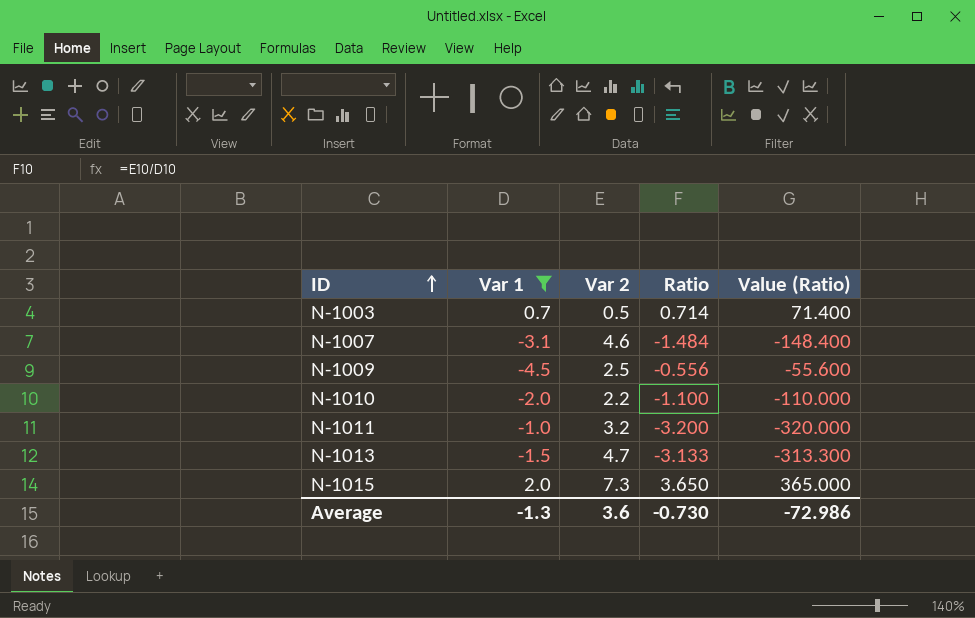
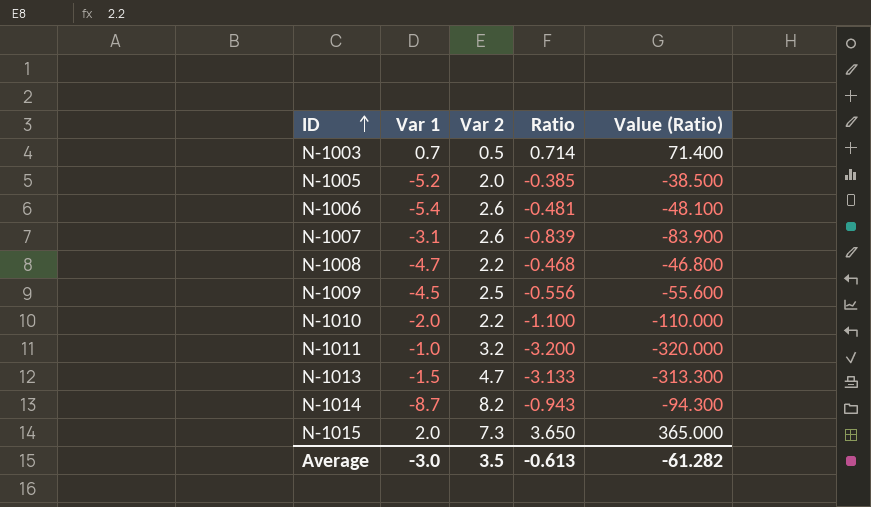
filter: Var 1 >= -4.5 -> none
N-1007 | Var 2: 4.6 -> 2.6
N-1007 | Ratio: -1.484 -> -0.839
N-1007 | Value (Ratio): -148.400 -> -83.900
Average | Var 1: -1.3 -> -3.0
Average | Var 2: 3.6 -> 3.5
Average | Ratio: -0.730 -> -0.613
Average | Value (Ratio): -72.986 -> -61.282

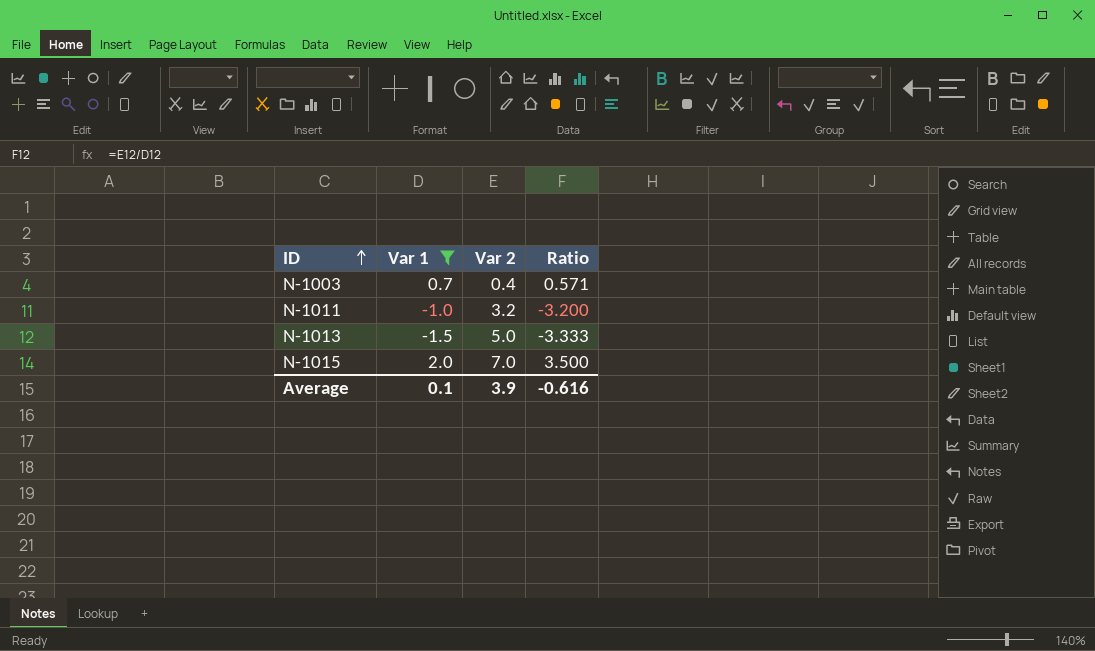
filter: none -> Var 1 >= -1.5
column Value (Ratio) | formula: [Ratio] * 100 -> none
N-1003 | Var 2: 0.5 -> 0.4
N-1003 | Ratio: 0.714 -> 0.571
N-1013 | Var 2: 4.7 -> 5.0
N-1013 | Ratio: -3.133 -> -3.333
N-1015 | Var 2: 7.3 -> 7.0
N-1015 | Ratio: 3.650 -> 3.500
Average | Var 1: -3.0 -> 0.1
Average | Var 2: 3.5 -> 3.9
Average | Ratio: -0.613 -> -0.616

